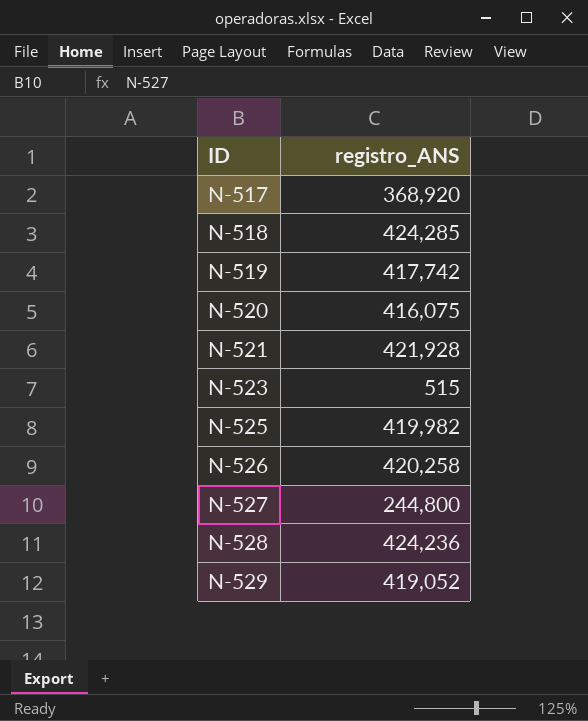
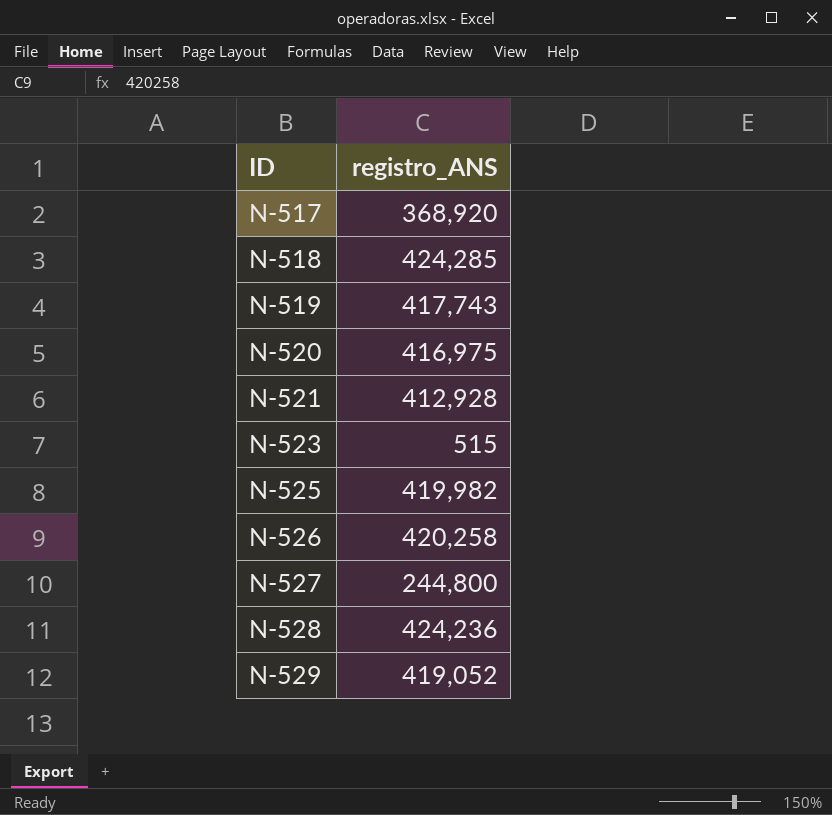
N-519 | registro_ANS: 417,742 -> 417,743
N-520 | registro_ANS: 416,075 -> 416,975
N-521 | registro_ANS: 421,928 -> 412,928

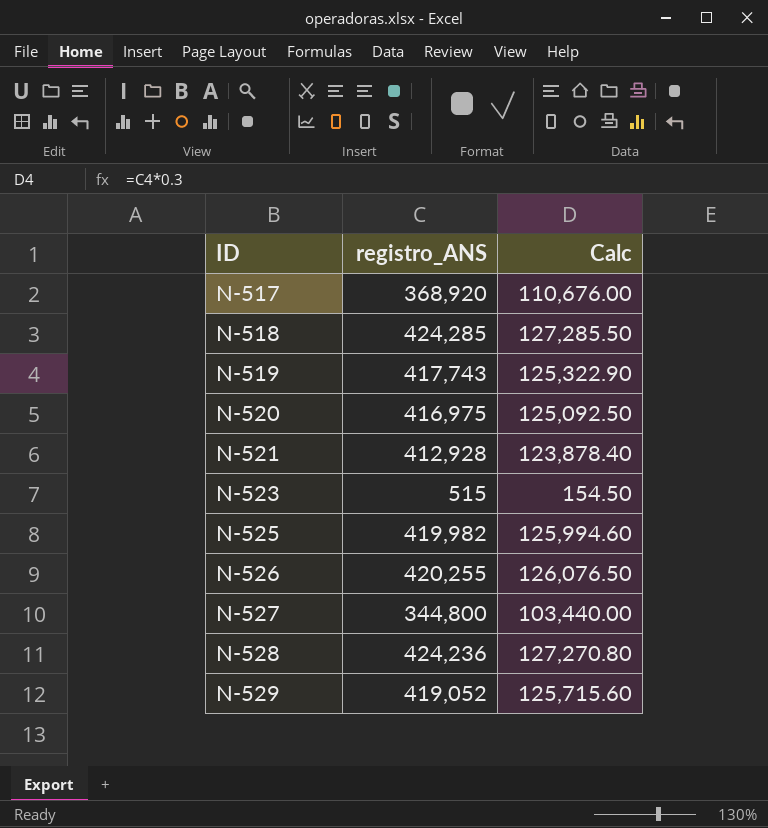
column Calc | formula: none -> [registro_ANS] * 0.3
N-526 | registro_ANS: 420,258 -> 420,255
N-527 | registro_ANS: 244,800 -> 344,800

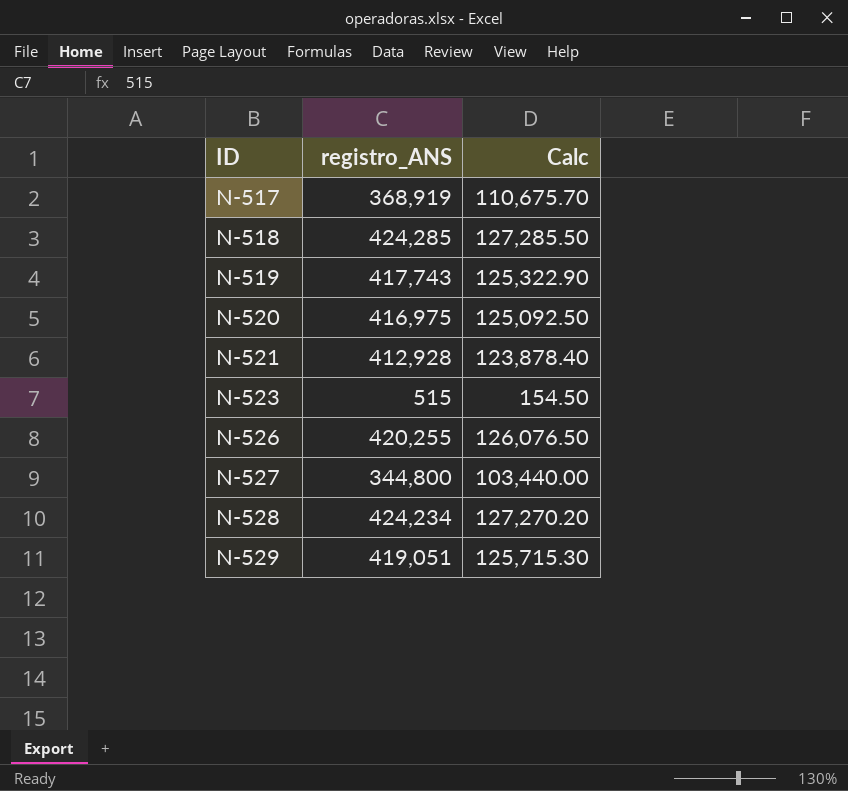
row N-525: 419,982 | 125,994.60 -> none
N-517 | registro_ANS: 368,920 -> 368,919
N-517 | Calc: 110,676.00 -> 110,675.70
N-528 | registro_ANS: 424,236 -> 424,234
N-528 | Calc: 127,270.80 -> 127,270.20
N-529 | registro_ANS: 419,052 -> 419,051
N-529 | Calc: 125,715.60 -> 125,715.30

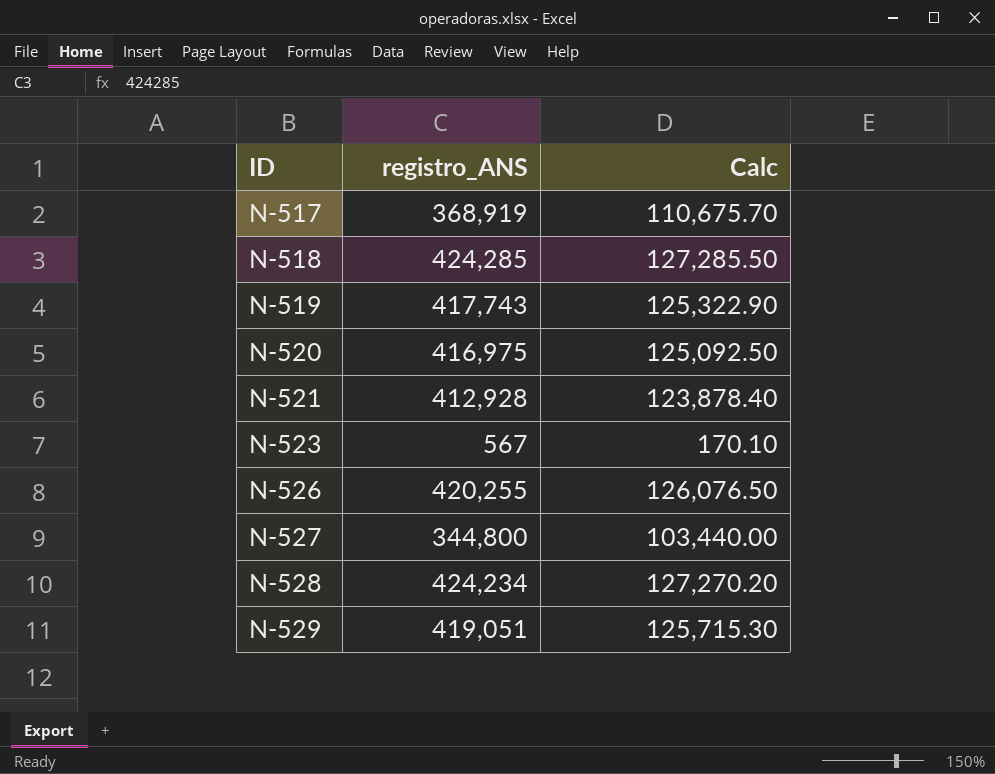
N-523 | registro_ANS: 515 -> 567
N-523 | Calc: 154.50 -> 170.10

